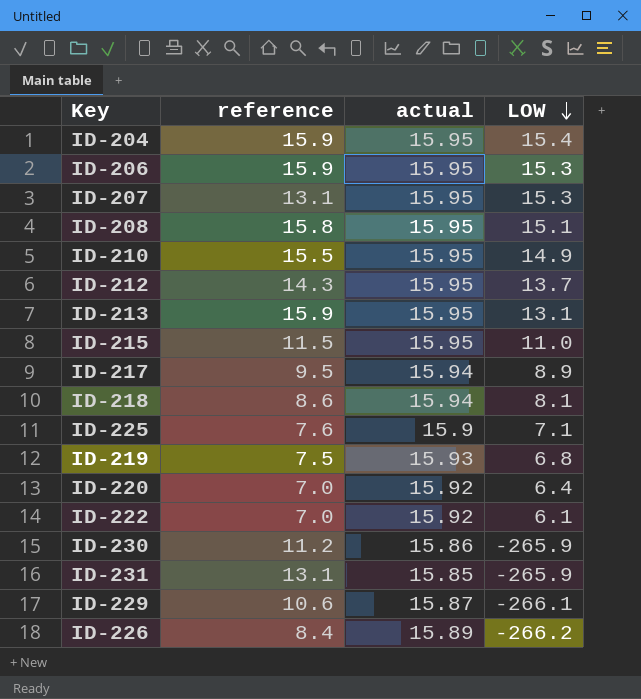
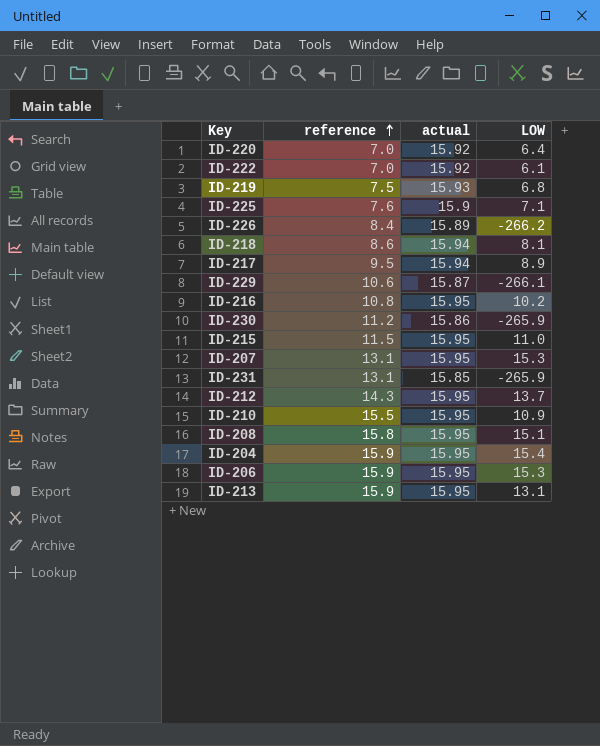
row order: LOW descending -> reference ascending
row ID-216: none -> 10.8 | 15.95 | 10.2
ID-210 | LOW: 14.9 -> 10.9

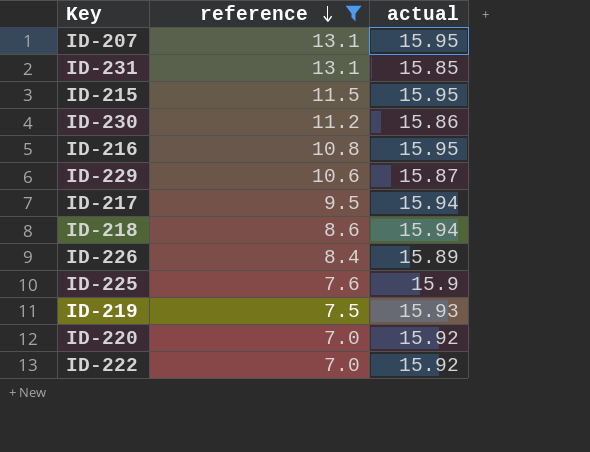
filter: none -> reference <= 13.1
row order: reference ascending -> reference descending
column LOW | position: 4 -> none

